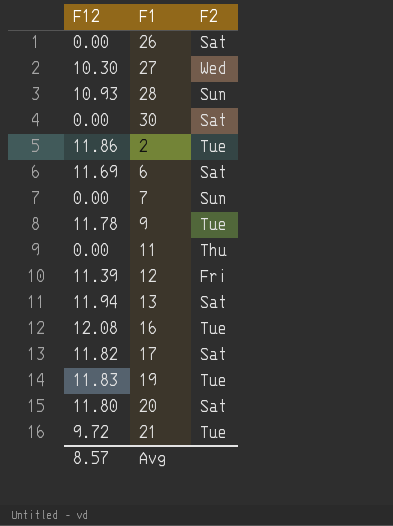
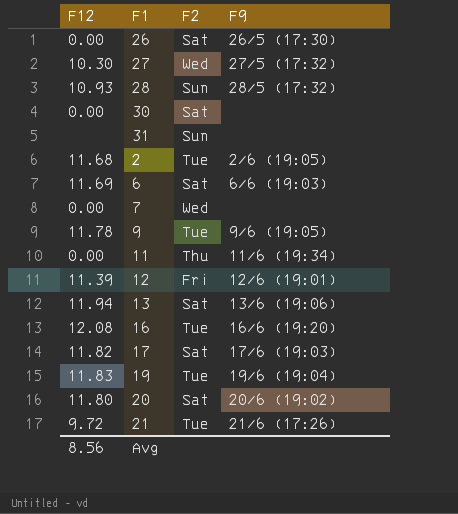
column F9 | position: none -> 4
row 31: none -> none | Sun | none
2 | F12: 11.86 -> 11.68
7 | F2: Sun -> Wed
Avg | F12: 8.57 -> 8.56

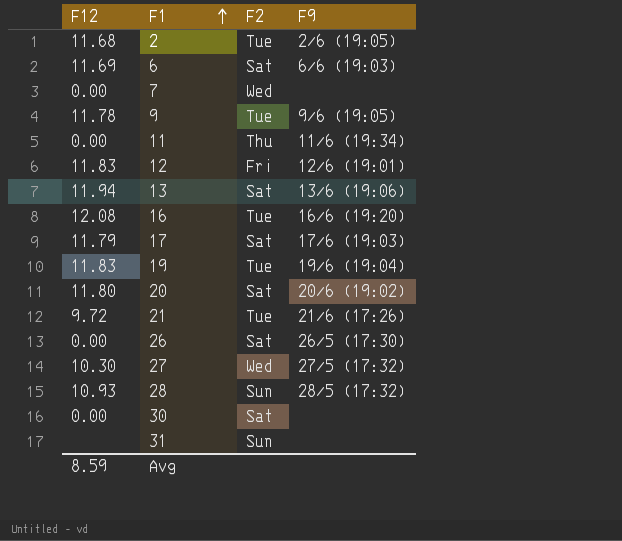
row order: none -> F1 ascending
12 | F12: 11.39 -> 11.83
17 | F12: 11.82 -> 11.79
Avg | F12: 8.56 -> 8.59

